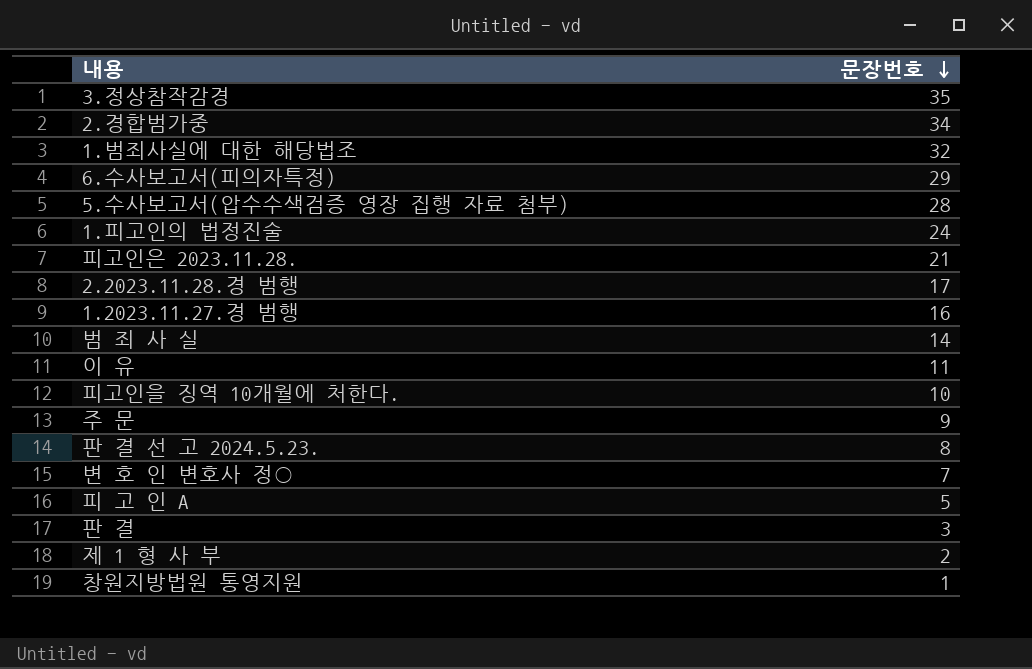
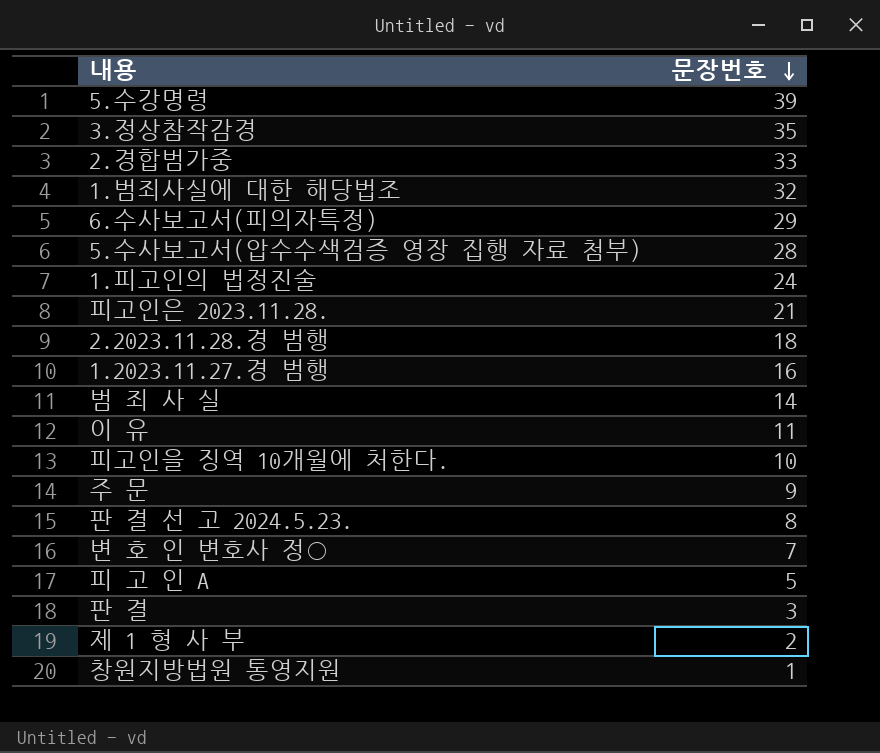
row 5.수강명령: none -> 39
2.경합범가중 | 문장번호: 34 -> 33
2.2023.11.28.경 범행 | 문장번호: 17 -> 18

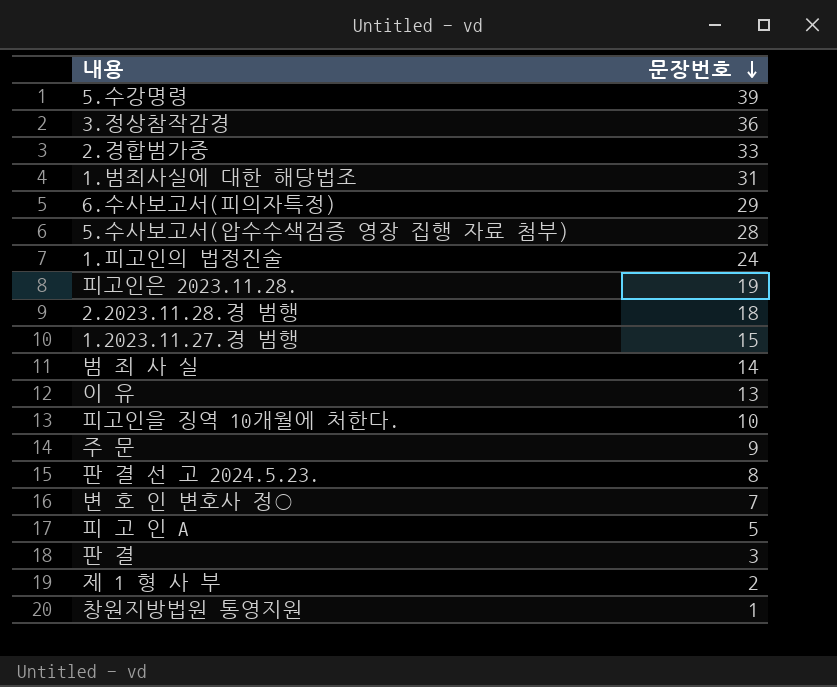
3.정상참작감경 | 문장번호: 35 -> 36
1.범죄사실에 대한 해당법조 | 문장번호: 32 -> 31
피고인은 2023.11.28. | 문장번호: 21 -> 19
1.2023.11.27.경 범행 | 문장번호: 16 -> 15
이 유 | 문장번호: 11 -> 13

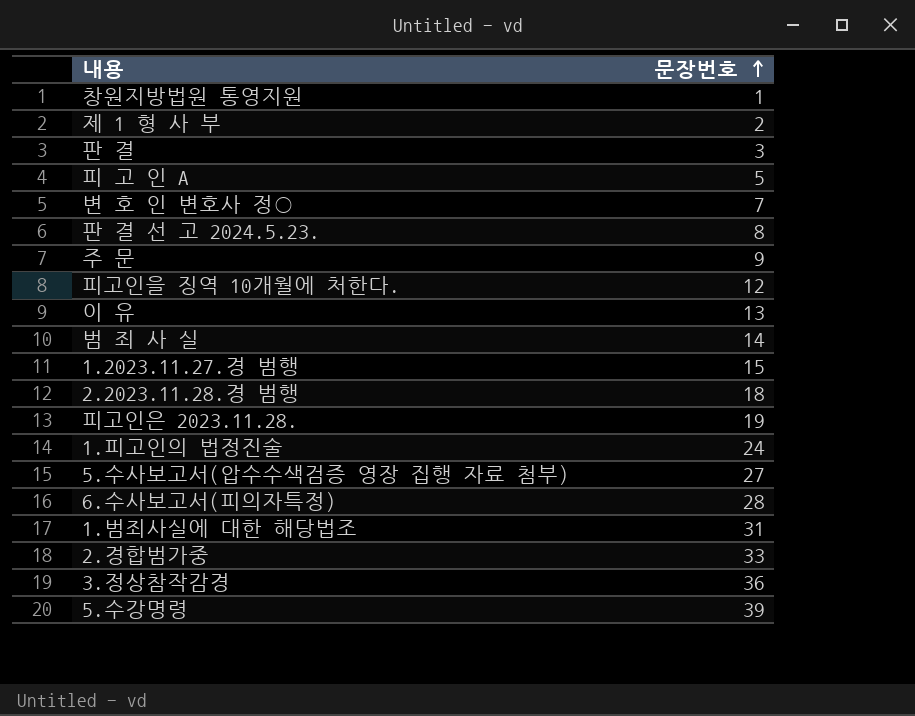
row order: 문장번호 descending -> 문장번호 ascending
피고인을 징역 10개월에 처한다. | 문장번호: 10 -> 12
5.수사보고서(압수수색검증 영장 집행 자료 첨부) | 문장번호: 28 -> 27
6.수사보고서(피의자특정) | 문장번호: 29 -> 28

